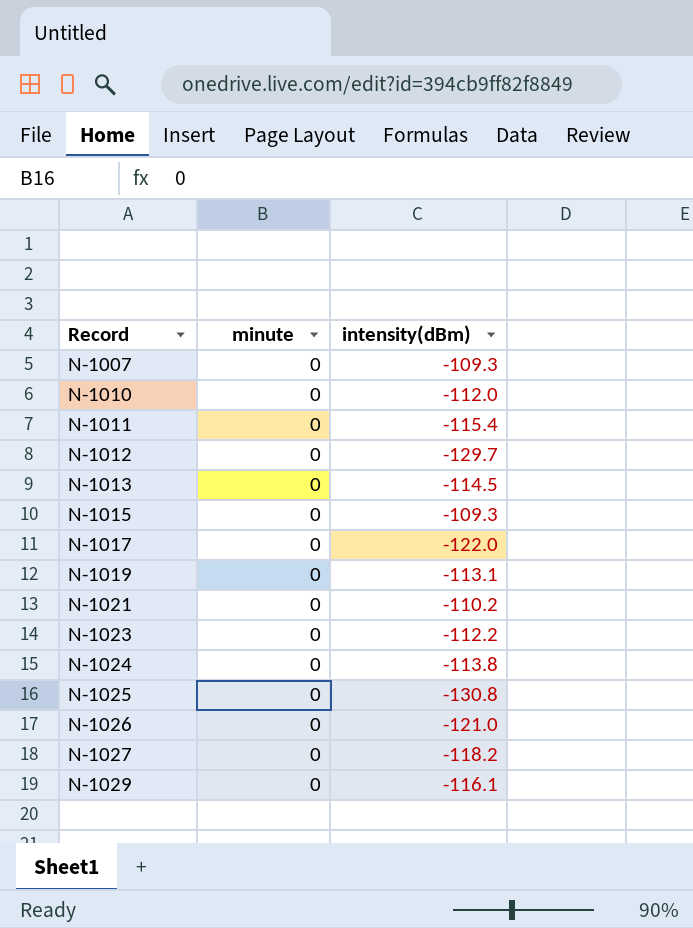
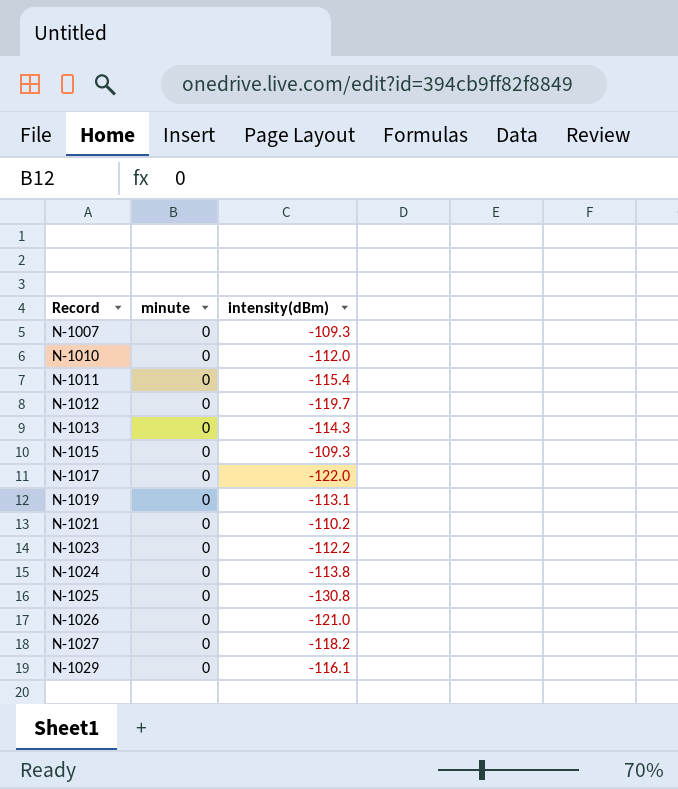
N-1012 | intensity(dBm): -129.7 -> -119.7
N-1013 | intensity(dBm): -114.5 -> -114.3

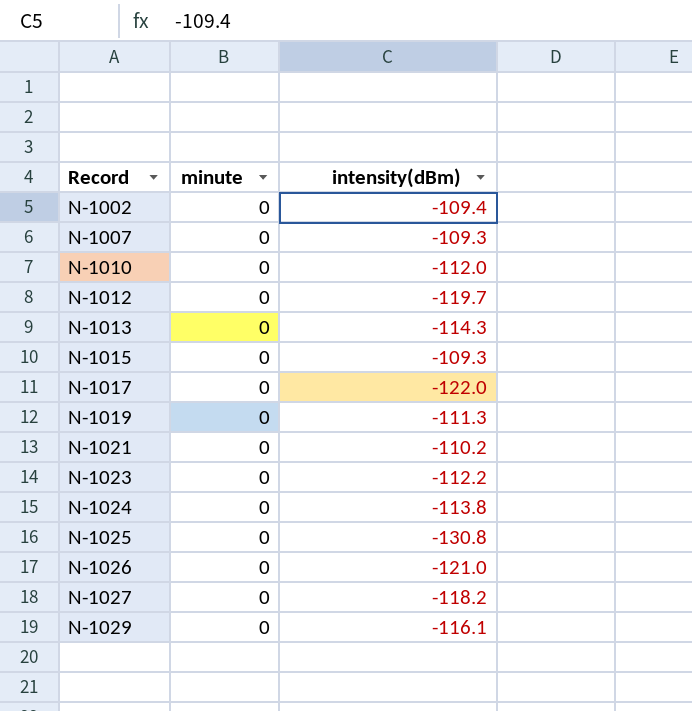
row N-1011: 0 | -115.4 -> none
row N-1002: none -> 0 | -109.4
N-1019 | intensity(dBm): -113.1 -> -111.3

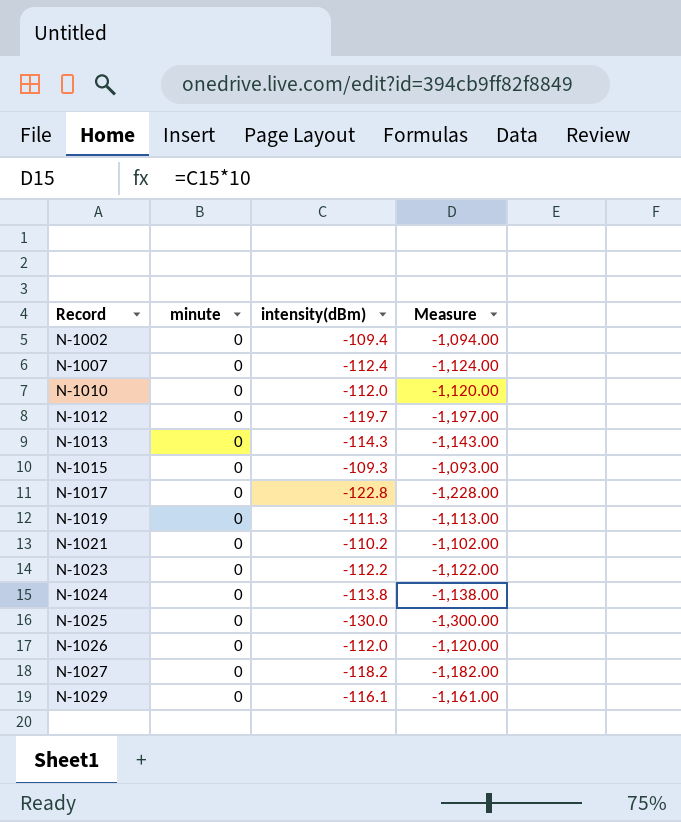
column Measure | formula: none -> [intensity(dBm)] * 10
N-1007 | intensity(dBm): -109.3 -> -112.4
N-1017 | intensity(dBm): -122.0 -> -122.8
N-1025 | intensity(dBm): -130.8 -> -130.0
N-1026 | intensity(dBm): -121.0 -> -112.0

